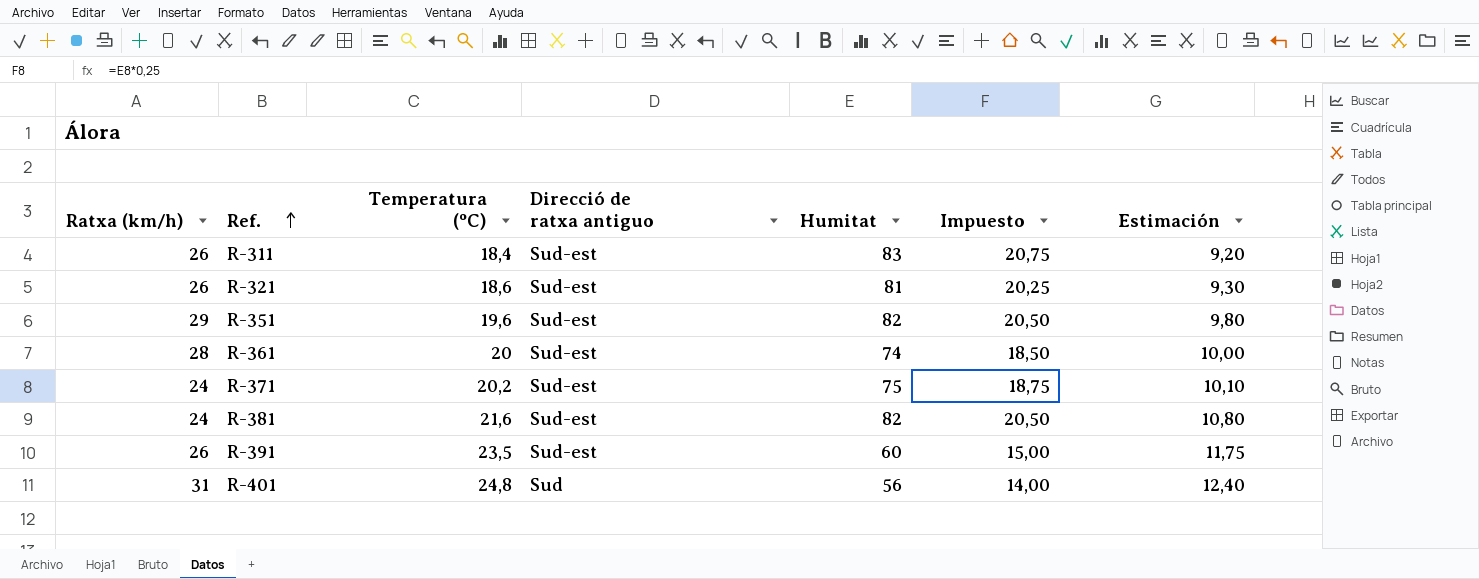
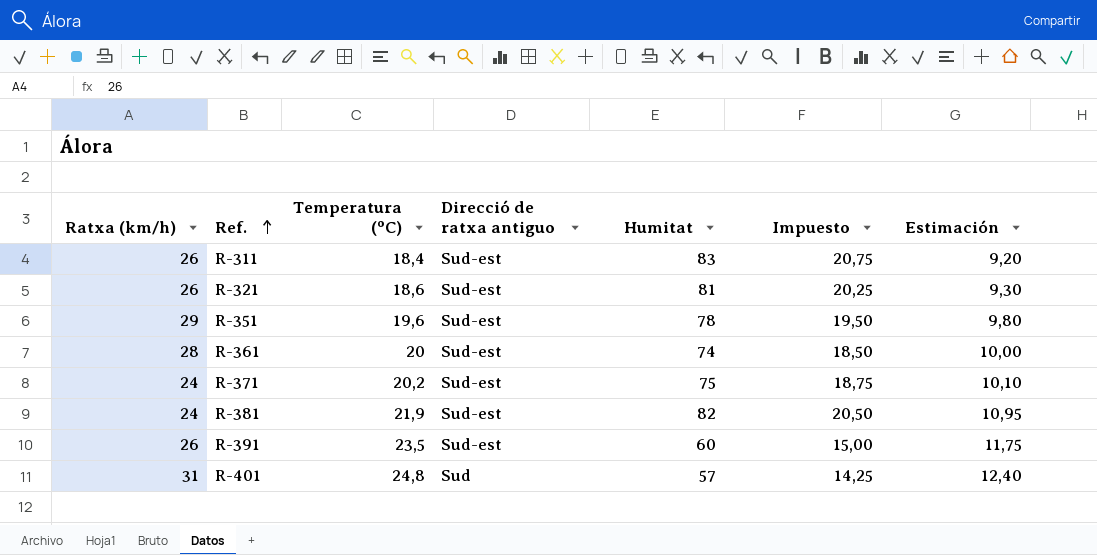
R-351 | Humitat: 82 -> 78
R-351 | Impuesto: 20,50 -> 19,50
R-381 | Temperatura (ºC): 21,6 -> 21,9
R-381 | Estimación: 10,80 -> 10,95
R-401 | Humitat: 56 -> 57
R-401 | Impuesto: 14,00 -> 14,25

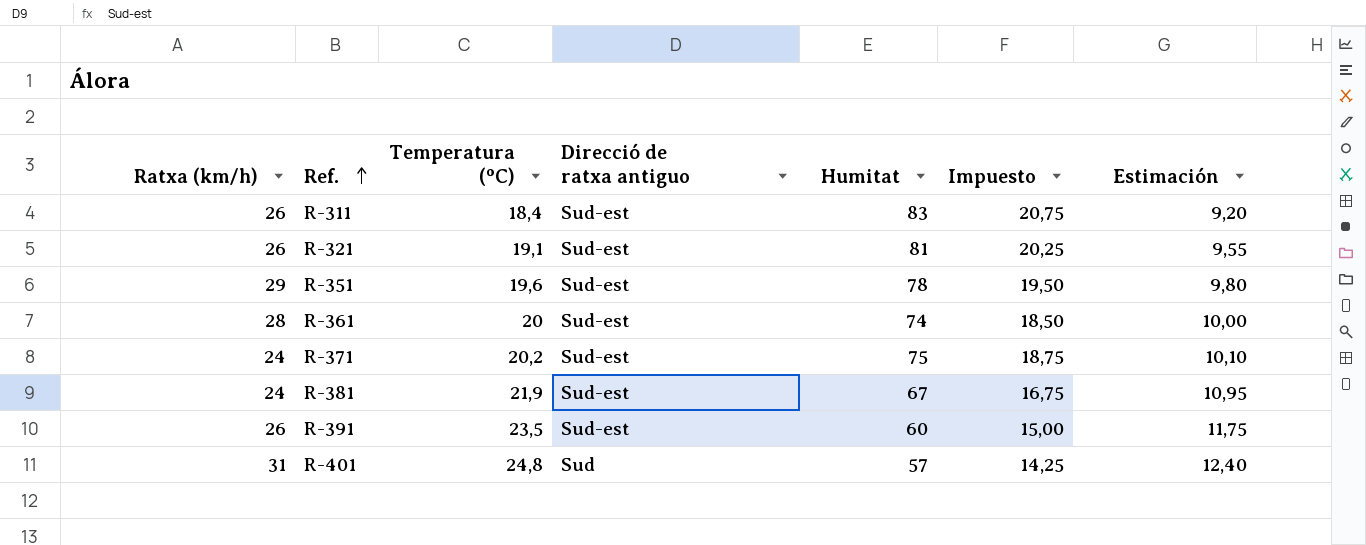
R-321 | Temperatura (ºC): 18,6 -> 19,1
R-321 | Estimación: 9,30 -> 9,55
R-381 | Humitat: 82 -> 67
R-381 | Impuesto: 20,50 -> 16,75

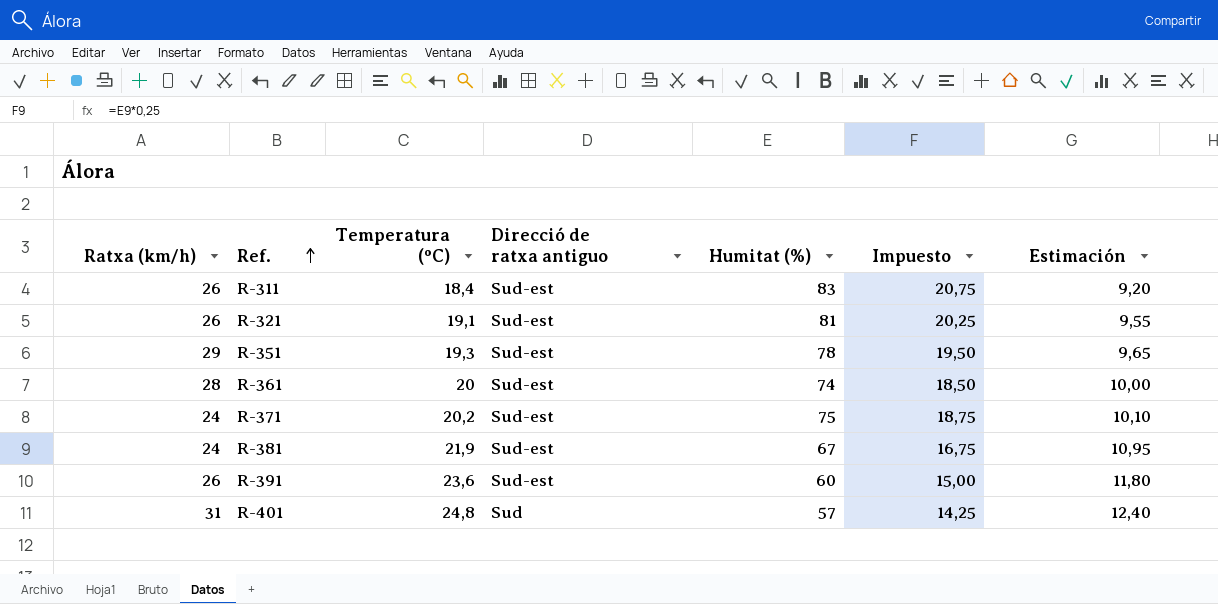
column name: Humitat -> Humitat (%)
R-351 | Temperatura (ºC): 19,6 -> 19,3
R-351 | Estimación: 9,80 -> 9,65
R-391 | Temperatura (ºC): 23,5 -> 23,6
R-391 | Estimación: 11,75 -> 11,80

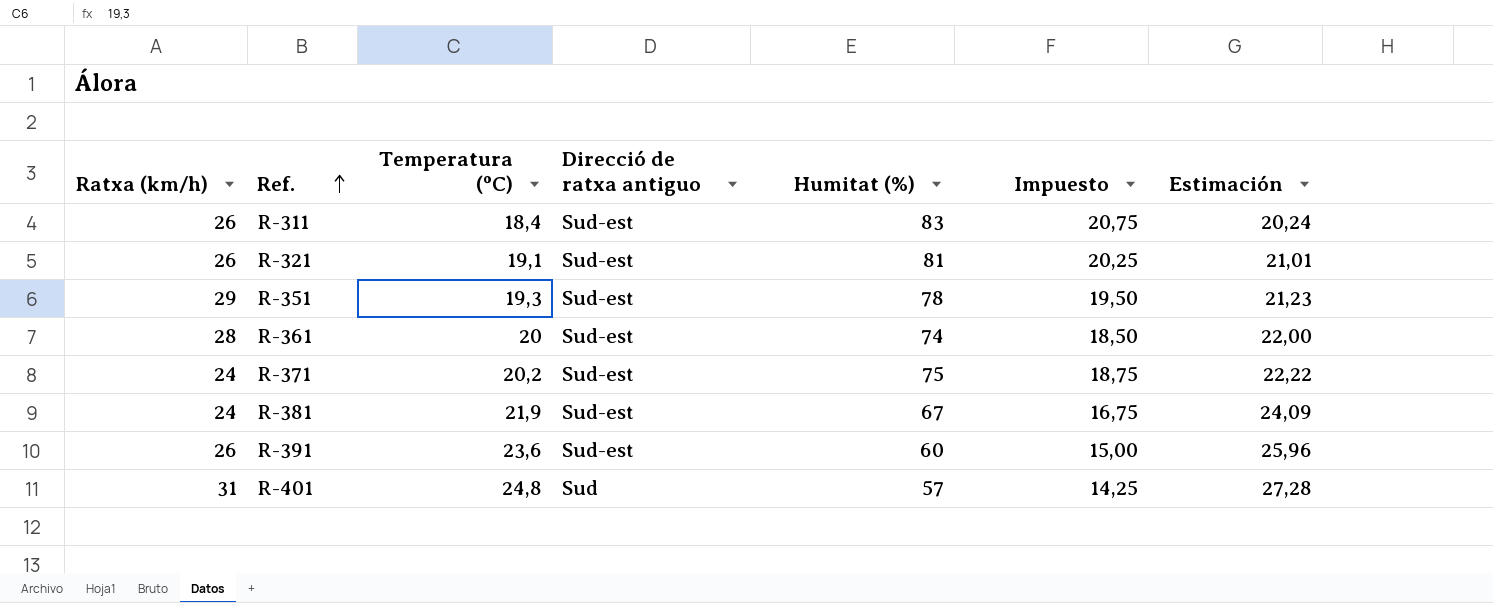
column Estimación | formula: [Temperatura (ºC)] * 0,5 -> [Temperatura (ºC)] * 1,1

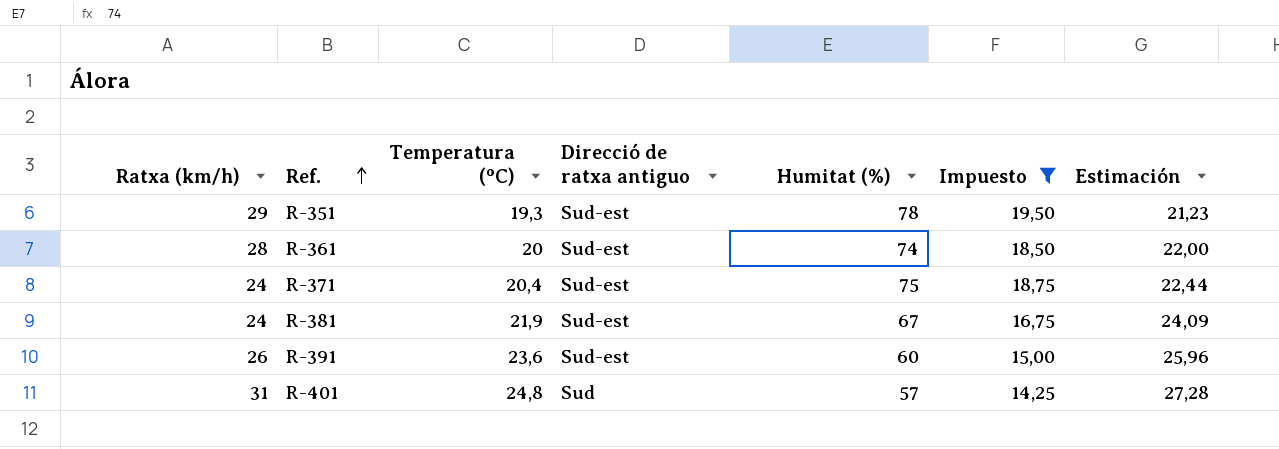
filter: none -> Impuesto <= 19,50
R-371 | Temperatura (ºC): 20,2 -> 20,4
R-371 | Estimación: 22,22 -> 22,44

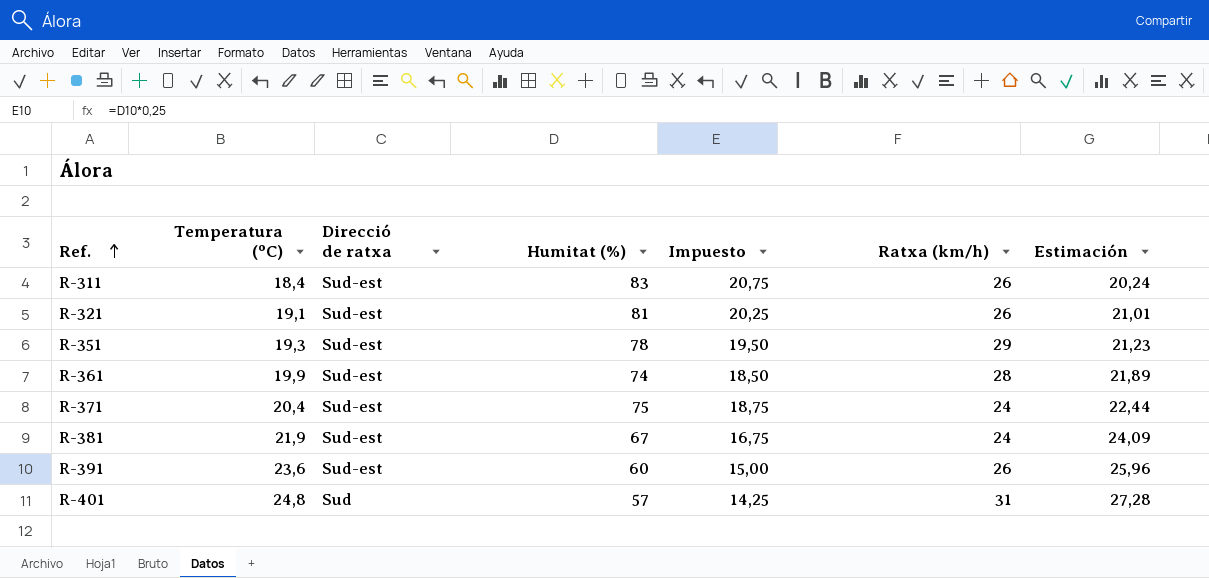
filter: Impuesto <= 19,50 -> none
column name: Direcció de ratxa antiguo -> Direcció de ratxa
column Ratxa (km/h) | position: 1 -> 6
R-361 | Temperatura (ºC): 20 -> 19,9
R-361 | Estimación: 22,00 -> 21,89

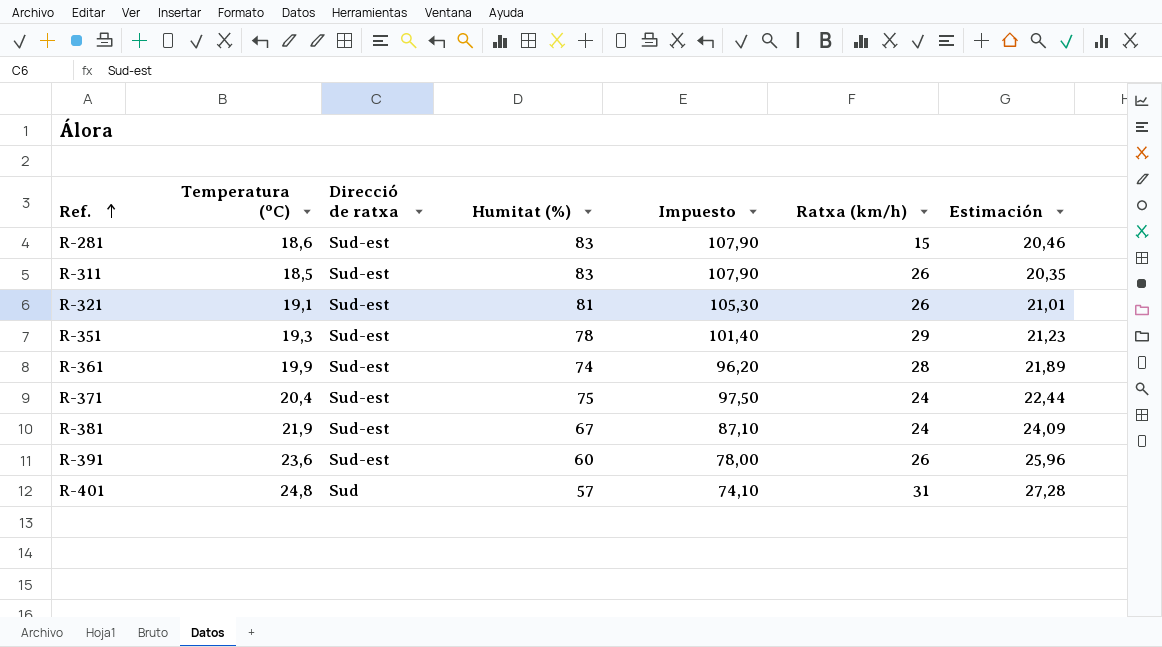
column Impuesto | formula: [Humitat (%)] * 0,25 -> [Humitat (%)] * 1,3
row R-281: none -> 18,6 | Sud-est | 83 | 107,90 | 15 | 20,46
R-311 | Temperatura (ºC): 18,4 -> 18,5
R-311 | Estimación: 20,24 -> 20,35

